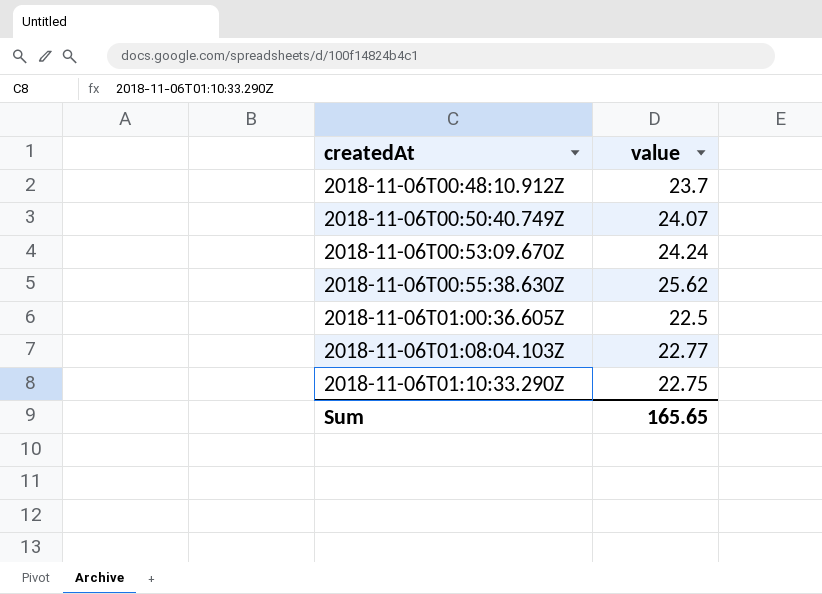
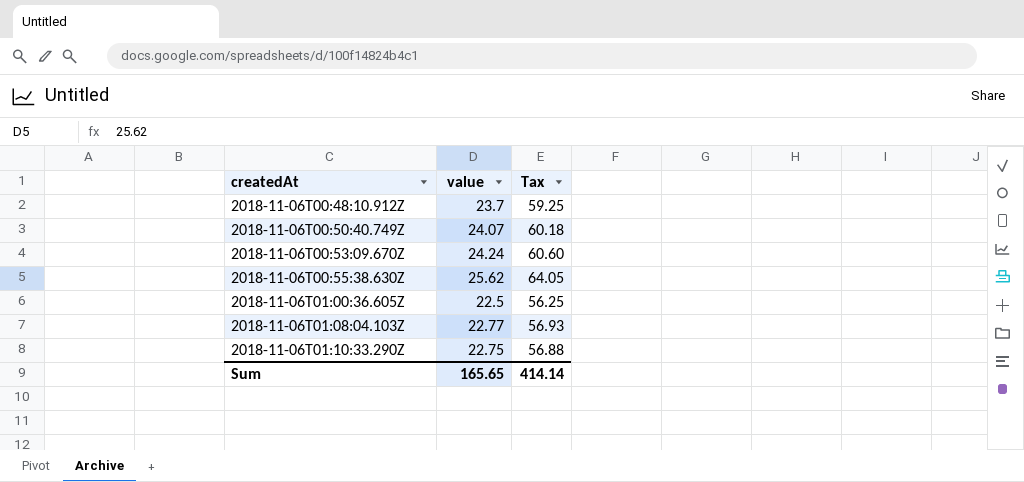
column Tax | formula: none -> [value] * 2.5

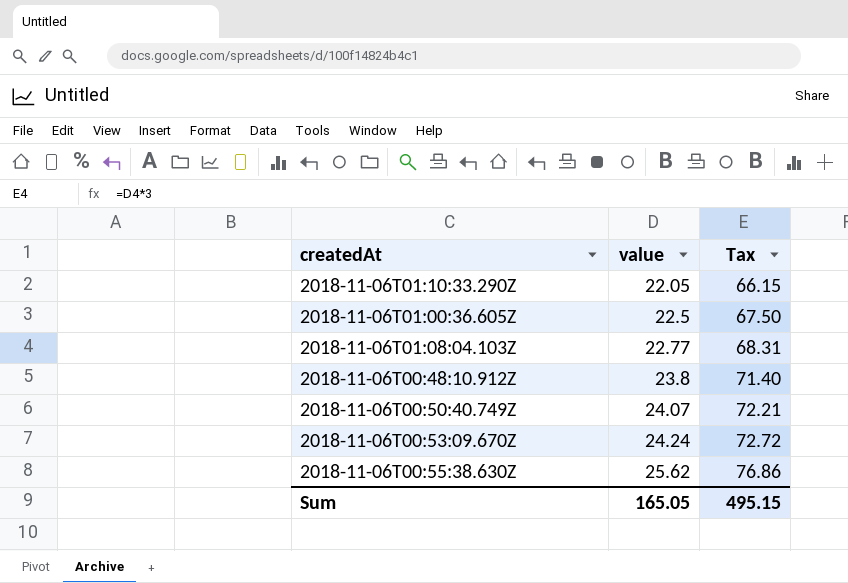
row order: createdAt ascending -> value ascending
column Tax | formula: [value] * 2.5 -> [value] * 3
2018-11-06T01:10:33.290Z | value: 22.75 -> 22.05
2018-11-06T00:48:10.912Z | value: 23.7 -> 23.8
Sum | value: 165.65 -> 165.05
Sum | Tax: 414.14 -> 495.15

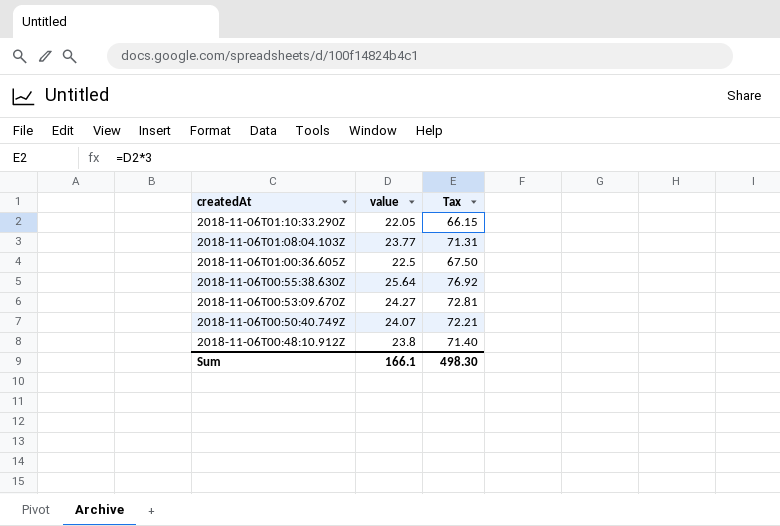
row order: value ascending -> createdAt descending
2018-11-06T01:08:04.103Z | value: 22.77 -> 23.77
2018-11-06T01:08:04.103Z | Tax: 68.31 -> 71.31
2018-11-06T00:55:38.630Z | value: 25.62 -> 25.64
2018-11-06T00:55:38.630Z | Tax: 76.86 -> 76.92
2018-11-06T00:53:09.670Z | value: 24.24 -> 24.27
2018-11-06T00:53:09.670Z | Tax: 72.72 -> 72.81
Sum | value: 165.05 -> 166.1
Sum | Tax: 495.15 -> 498.30

